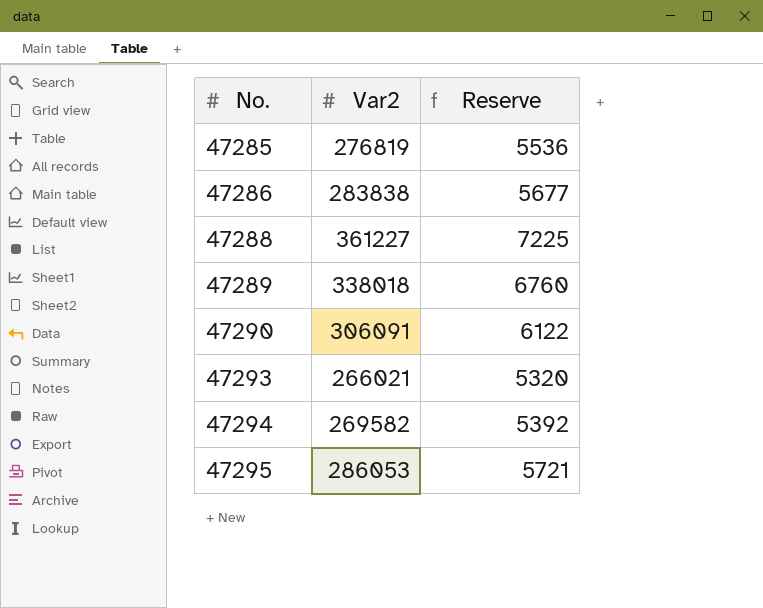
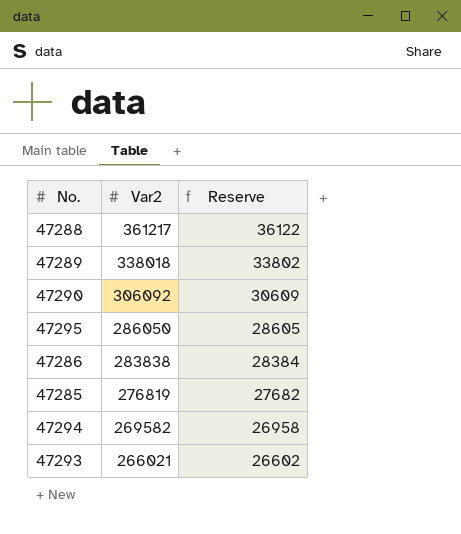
row order: No. ascending -> Var2 descending
column Reserve | formula: [Var2] * 0.02 -> [Var2] * 0.1
47288 | Var2: 361227 -> 361217
47290 | Var2: 306091 -> 306092
47295 | Var2: 286053 -> 286050

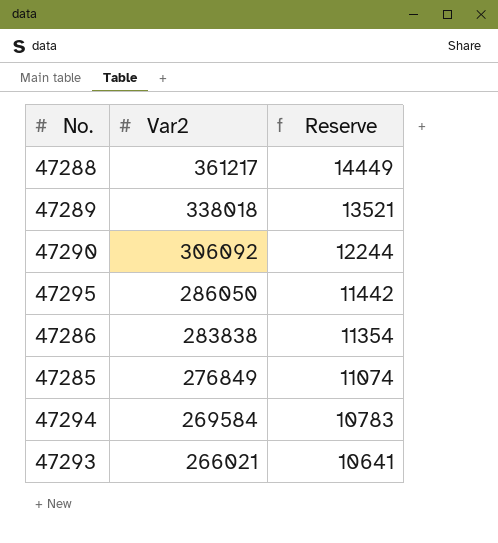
column Reserve | formula: [Var2] * 0.1 -> [Var2] * 0.04
47285 | Var2: 276819 -> 276849
47294 | Var2: 269582 -> 269584

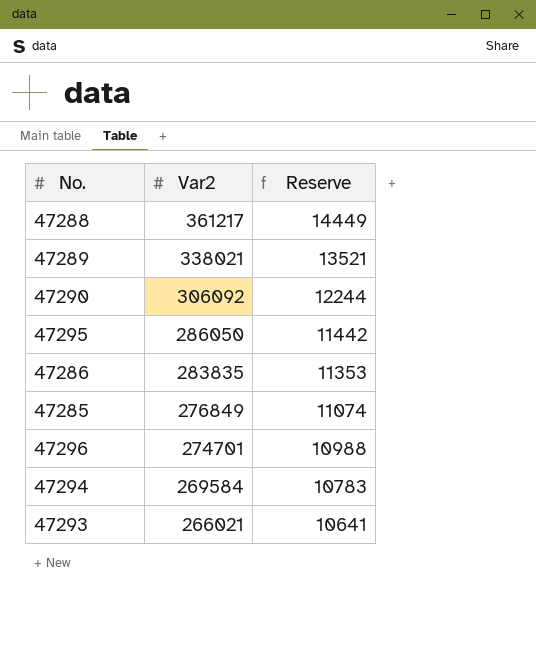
47289 | Var2: 338018 -> 338021
47286 | Var2: 283838 -> 283835
47286 | Reserve: 11354 -> 11353
row 47296: none -> 274701 | 10988

